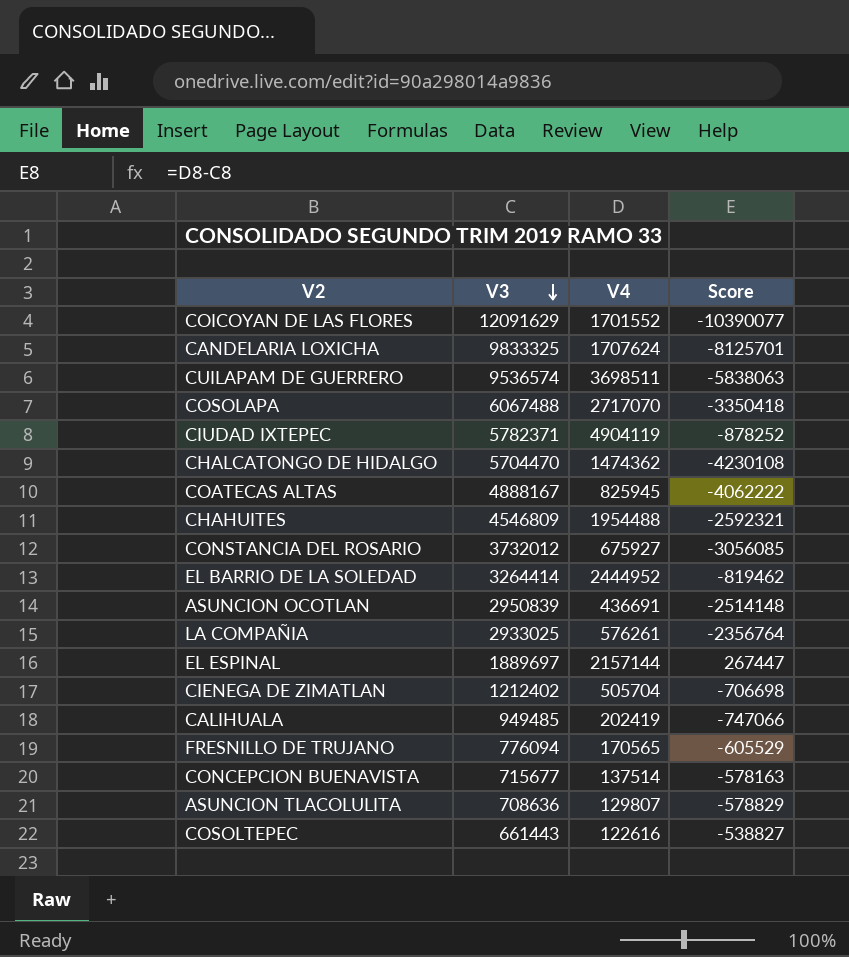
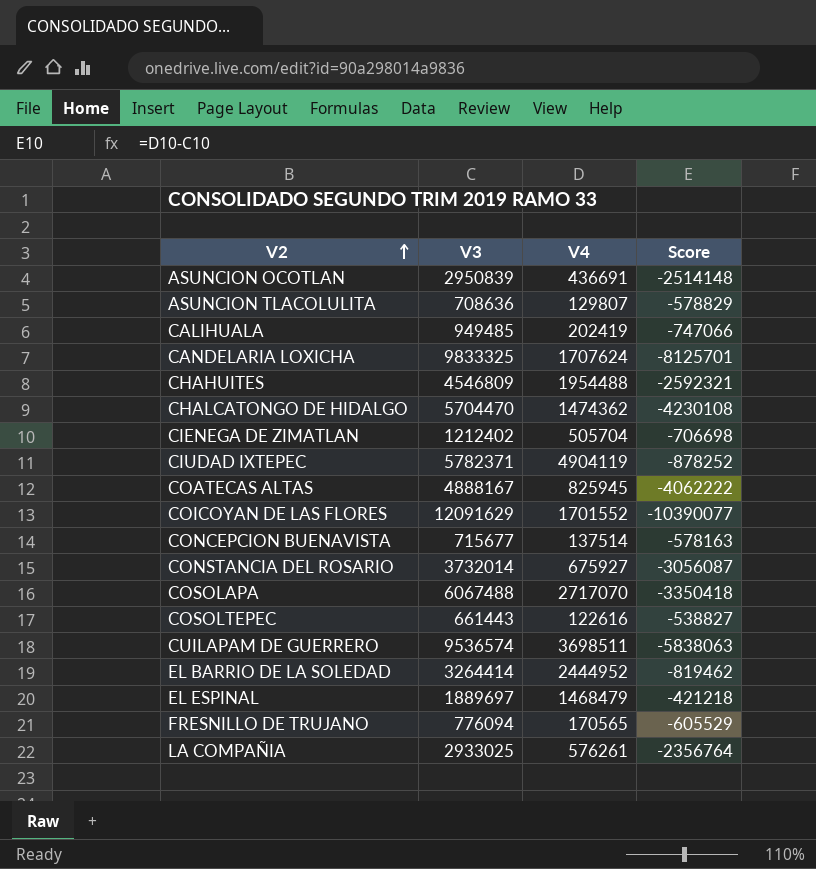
row order: V3 descending -> V2 ascending
CONSTANCIA DEL ROSARIO | V3: 3732012 -> 3732014
CONSTANCIA DEL ROSARIO | Score: -3056085 -> -3056087
EL ESPINAL | V4: 2157144 -> 1468479
EL ESPINAL | Score: 267447 -> -421218

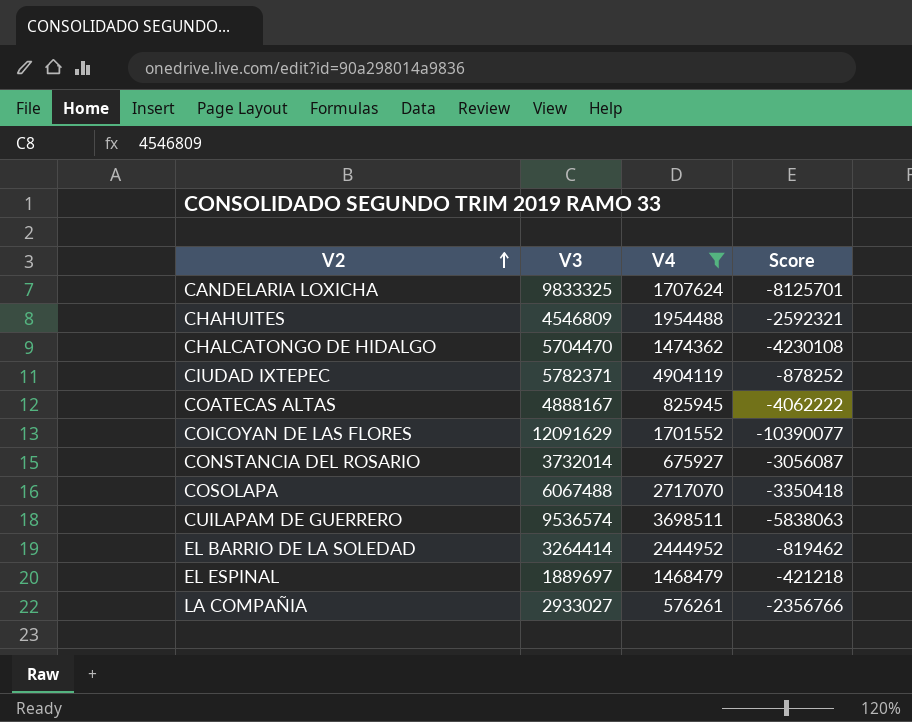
filter: none -> V4 >= 576261
LA COMPAÑIA | V3: 2933025 -> 2933027
LA COMPAÑIA | Score: -2356764 -> -2356766

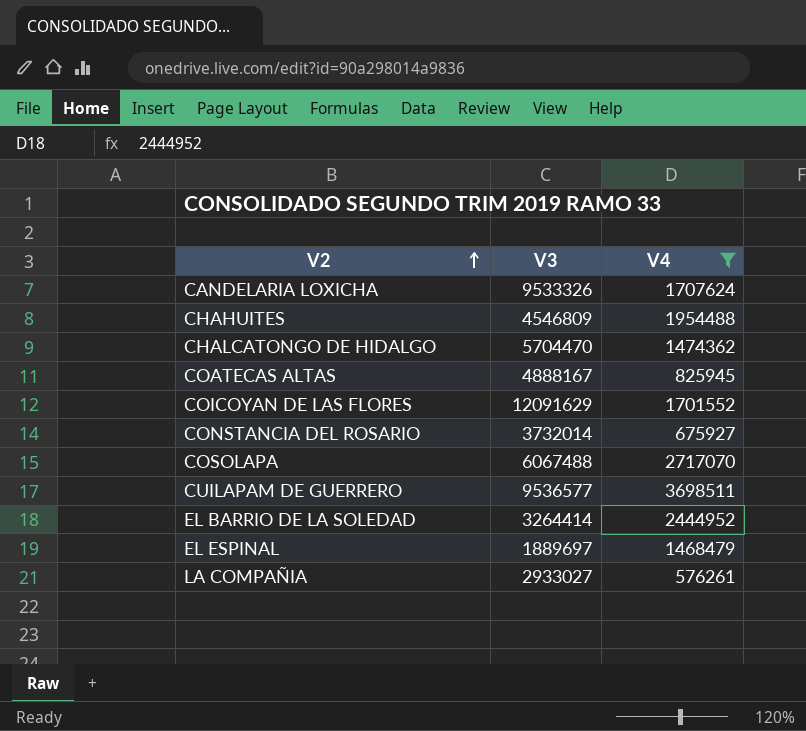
column Score | formula: [V4] - [V3] -> none
row CIUDAD IXTEPEC: 5782371 | 4904119 | -878252 -> none
CANDELARIA LOXICHA | V3: 9833325 -> 9533326
CUILAPAM DE GUERRERO | V3: 9536574 -> 9536577

